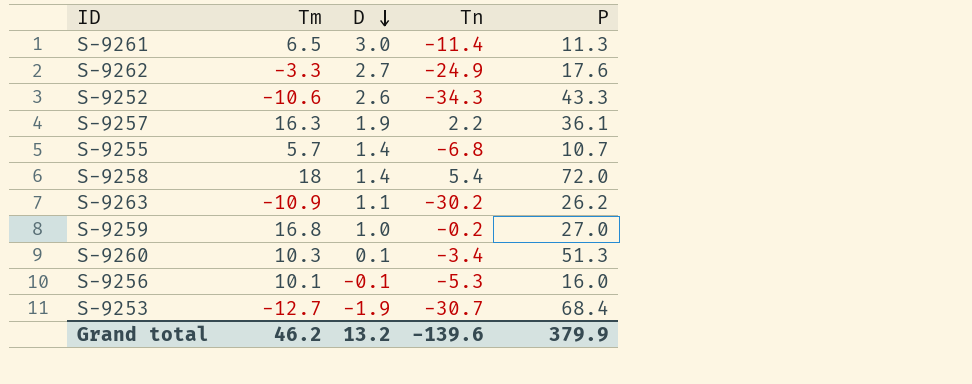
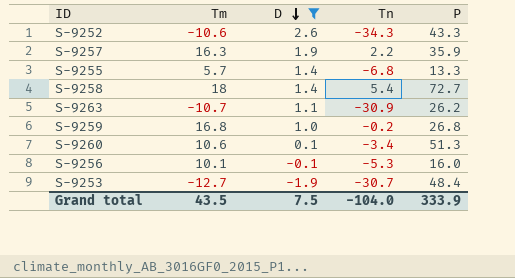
filter: none -> D <= 2.6
S-9257 | P: 36.1 -> 35.9
S-9255 | P: 10.7 -> 13.3
S-9258 | P: 72.0 -> 72.7
S-9263 | Tm: -10.9 -> -10.7
S-9263 | Tn: -30.2 -> -30.9
S-9259 | P: 27.0 -> 26.8
S-9260 | Tm: 10.3 -> 10.6
S-9253 | P: 68.4 -> 48.4
Grand total | Tm: 46.2 -> 43.5
Grand total | D: 13.2 -> 7.5
Grand total | Tn: -139.6 -> -104.0
Grand total | P: 379.9 -> 333.9

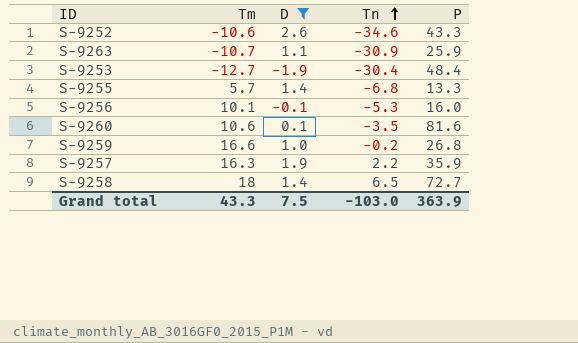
row order: D descending -> Tn ascending
S-9252 | Tn: -34.3 -> -34.6
S-9263 | P: 26.2 -> 25.9
S-9253 | Tn: -30.7 -> -30.4
S-9260 | Tn: -3.4 -> -3.5
S-9260 | P: 51.3 -> 81.6
S-9259 | Tm: 16.8 -> 16.6
S-9258 | Tn: 5.4 -> 6.5
Grand total | Tm: 43.5 -> 43.3
Grand total | Tn: -104.0 -> -103.0
Grand total | P: 333.9 -> 363.9

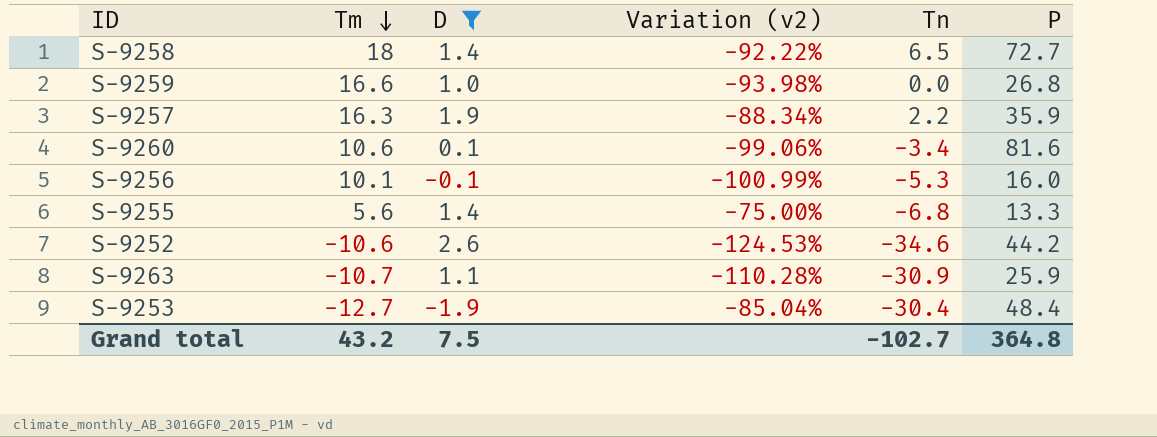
row order: Tn ascending -> Tm descending
column Variation (v2) | formula: none -> ([D] - [Tm]) / [Tm]
S-9259 | Tn: -0.2 -> 0.0
S-9260 | Tn: -3.5 -> -3.4
S-9255 | Tm: 5.7 -> 5.6
S-9252 | P: 43.3 -> 44.2
Grand total | Tm: 43.3 -> 43.2
Grand total | Tn: -103.0 -> -102.7
Grand total | P: 363.9 -> 364.8

